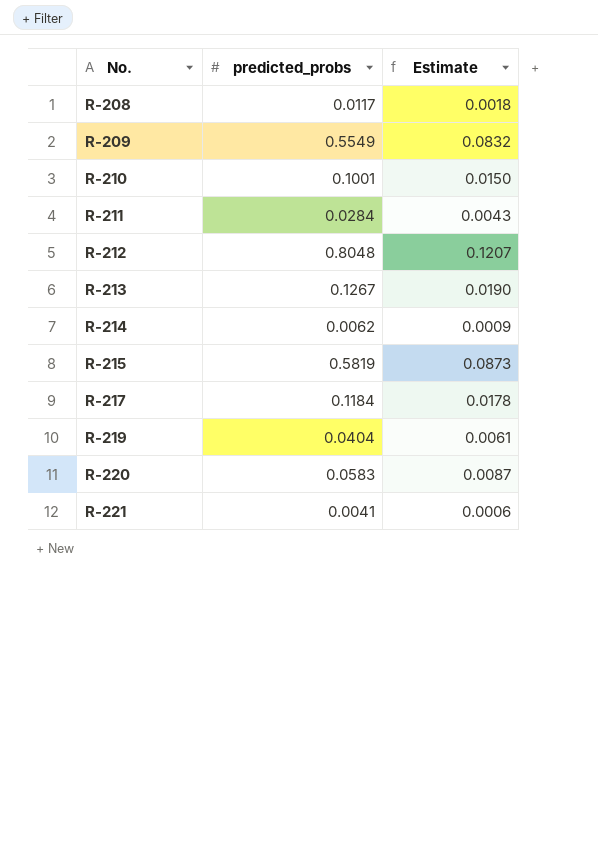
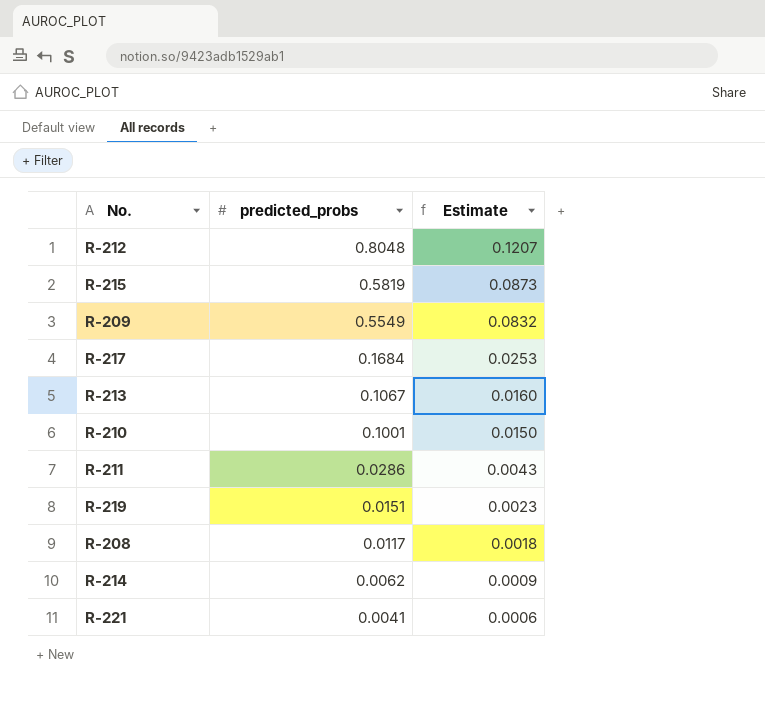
row order: No. ascending -> predicted_probs descending
row R-220: 0.0583 | 0.0087 -> none
R-217 | predicted_probs: 0.1184 -> 0.1684
R-217 | Estimate: 0.0178 -> 0.0253
R-213 | predicted_probs: 0.1267 -> 0.1067
R-213 | Estimate: 0.0190 -> 0.0160
R-211 | predicted_probs: 0.0284 -> 0.0286
R-219 | predicted_probs: 0.0404 -> 0.0151
R-219 | Estimate: 0.0061 -> 0.0023

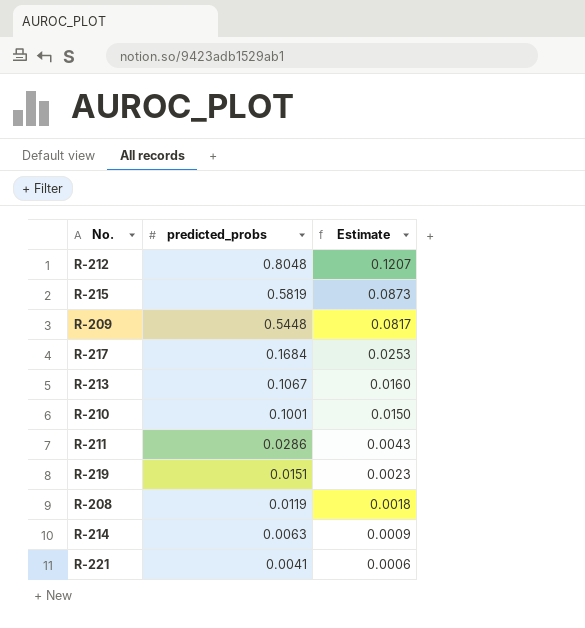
R-209 | predicted_probs: 0.5549 -> 0.5448
R-209 | Estimate: 0.0832 -> 0.0817
R-208 | predicted_probs: 0.0117 -> 0.0119
R-214 | predicted_probs: 0.0062 -> 0.0063

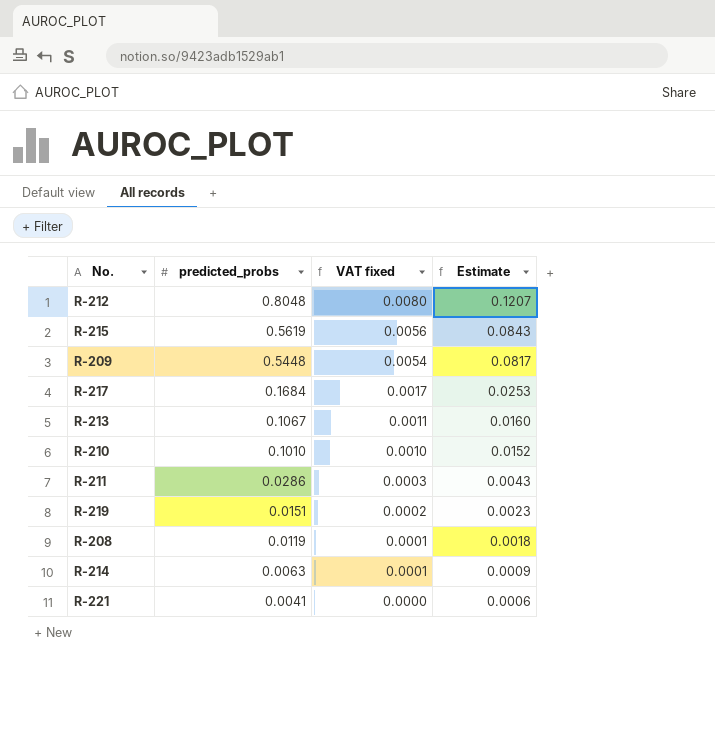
column VAT fixed | formula: none -> [predicted_probs] * 0.01
R-215 | predicted_probs: 0.5819 -> 0.5619
R-215 | Estimate: 0.0873 -> 0.0843
R-210 | predicted_probs: 0.1001 -> 0.1010
R-210 | Estimate: 0.0150 -> 0.0152

